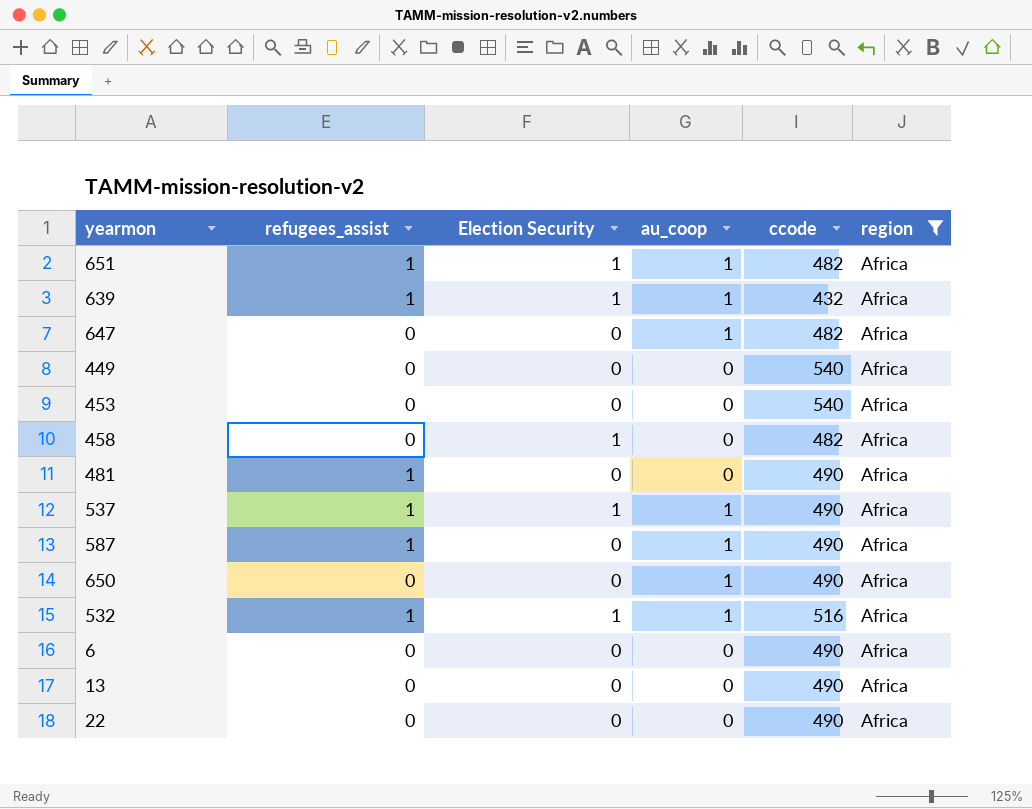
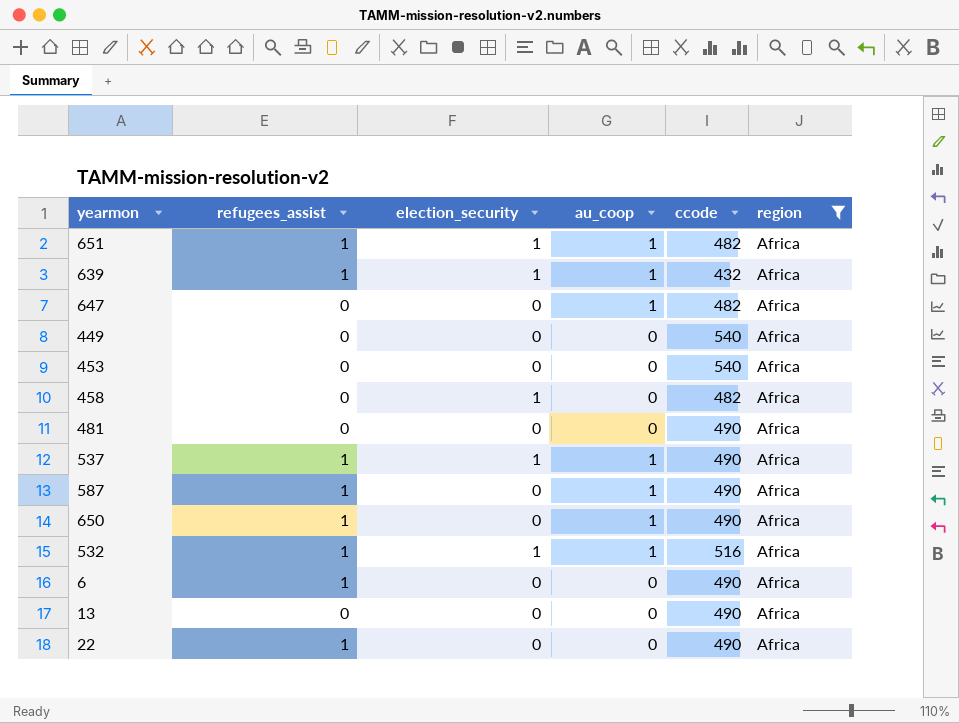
column name: Election Security -> election_security
481 | refugees_assist: 1 -> 0
650 | refugees_assist: 0 -> 1
6 | refugees_assist: 0 -> 1
22 | refugees_assist: 0 -> 1

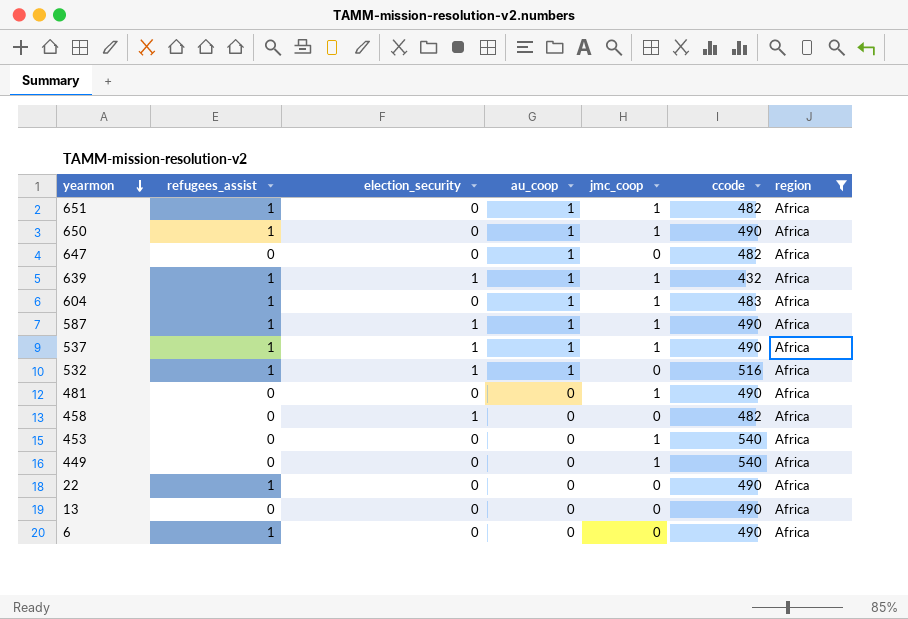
row order: none -> yearmon descending
column jmc_coop | position: none -> 5
651 | election_security: 1 -> 0
row 604: none -> 1 | 0 | 1 | 1 | 483 | Africa
587 | election_security: 0 -> 1

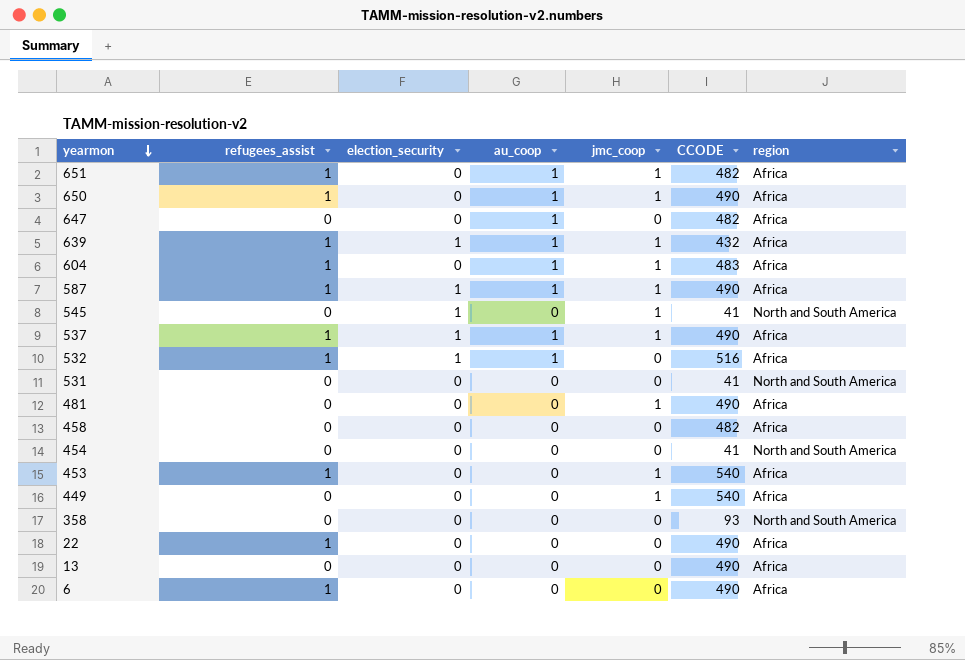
filter: region = Africa -> none
column name: ccode -> CCODE
458 | election_security: 1 -> 0
453 | refugees_assist: 0 -> 1

